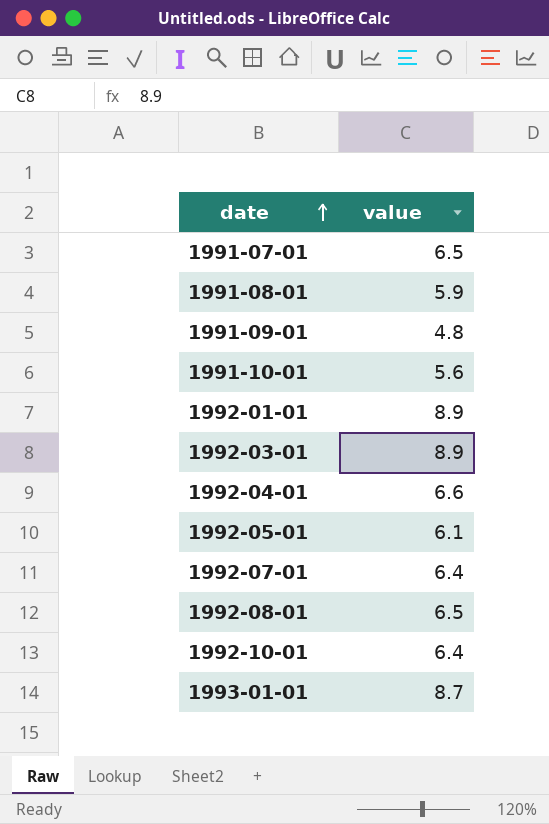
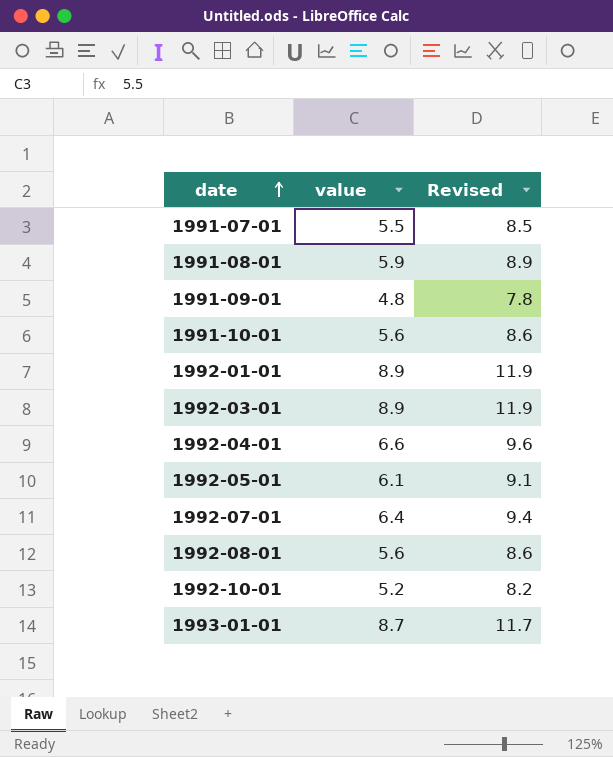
column Revised | formula: none -> [value] + 3
1991-07-01 | value: 6.5 -> 5.5
1992-08-01 | value: 6.5 -> 5.6
1992-10-01 | value: 6.4 -> 5.2

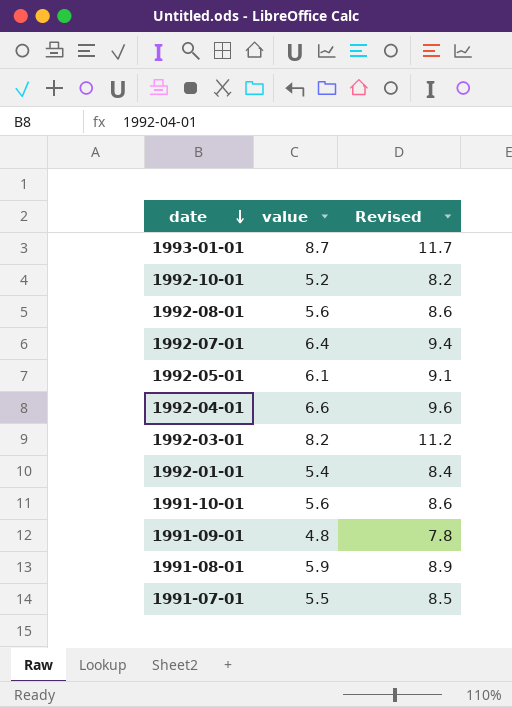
row order: date ascending -> date descending
1992-03-01 | value: 8.9 -> 8.2
1992-03-01 | Revised: 11.9 -> 11.2
1992-01-01 | value: 8.9 -> 5.4
1992-01-01 | Revised: 11.9 -> 8.4

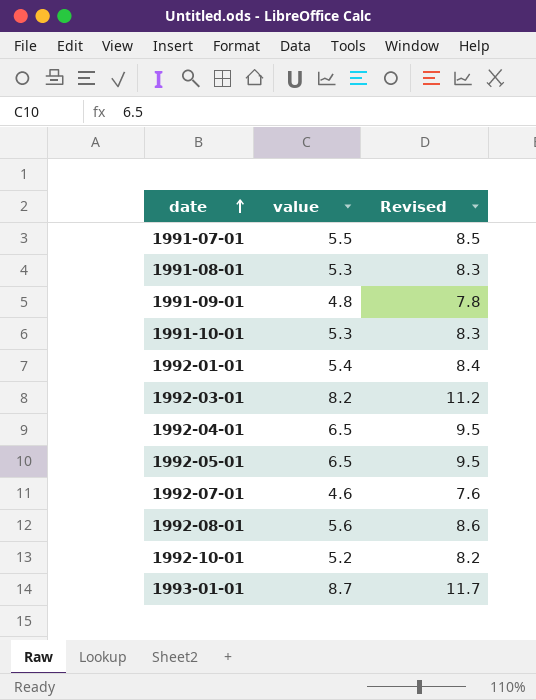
row order: date descending -> date ascending
1991-08-01 | value: 5.9 -> 5.3
1991-08-01 | Revised: 8.9 -> 8.3
1991-10-01 | value: 5.6 -> 5.3
1991-10-01 | Revised: 8.6 -> 8.3
1992-04-01 | value: 6.6 -> 6.5
1992-04-01 | Revised: 9.6 -> 9.5
1992-05-01 | value: 6.1 -> 6.5
1992-05-01 | Revised: 9.1 -> 9.5
1992-07-01 | value: 6.4 -> 4.6
1992-07-01 | Revised: 9.4 -> 7.6

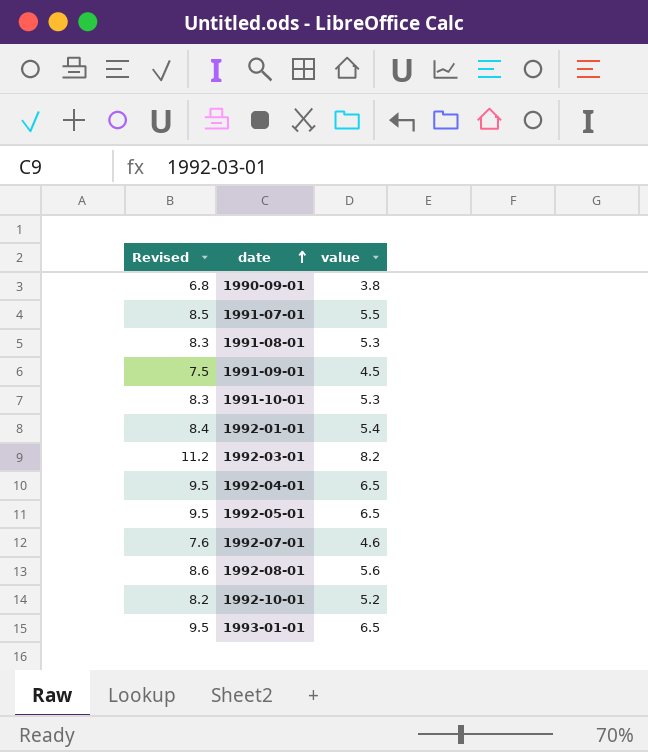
column Revised | position: 3 -> 1
row 1990-09-01: none -> 6.8 | 3.8
1991-09-01 | Revised: 7.8 -> 7.5
1991-09-01 | value: 4.8 -> 4.5
1993-01-01 | Revised: 11.7 -> 9.5
1993-01-01 | value: 8.7 -> 6.5

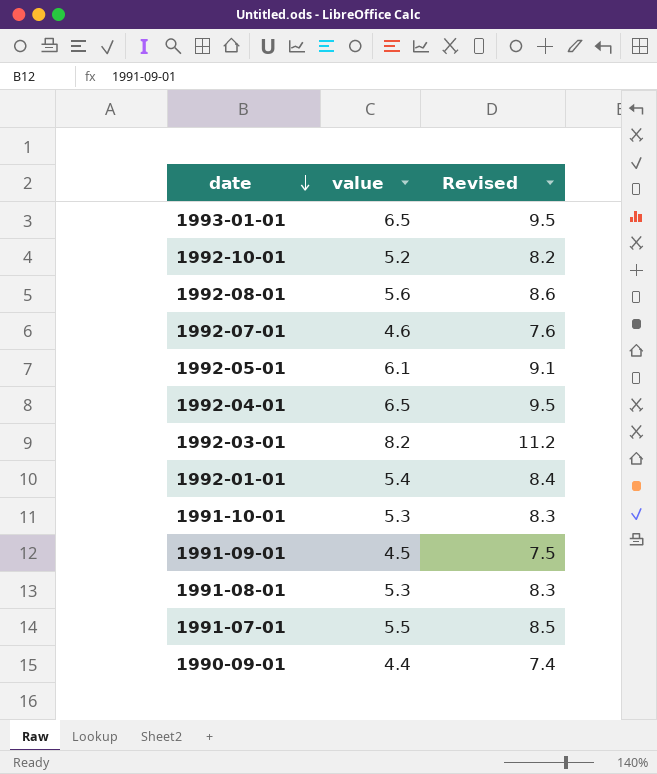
row order: date ascending -> date descending
column Revised | position: 1 -> 3
1992-05-01 | value: 6.5 -> 6.1
1992-05-01 | Revised: 9.5 -> 9.1
1990-09-01 | value: 3.8 -> 4.4
1990-09-01 | Revised: 6.8 -> 7.4

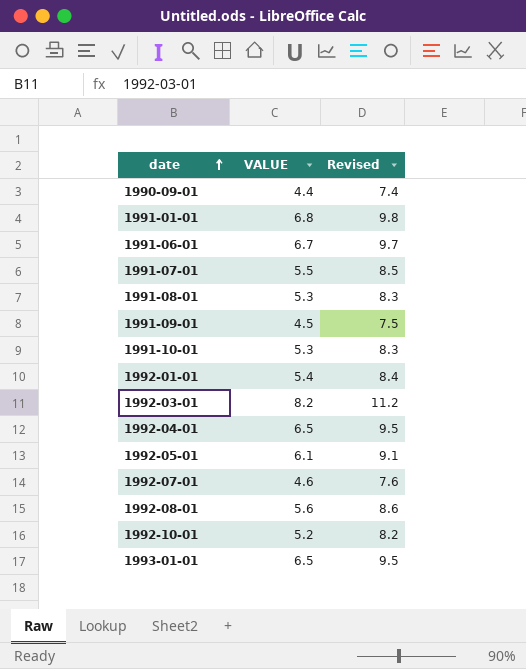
row order: date descending -> date ascending
column name: value -> VALUE
row 1991-01-01: none -> 6.8 | 9.8
row 1991-06-01: none -> 6.7 | 9.7

